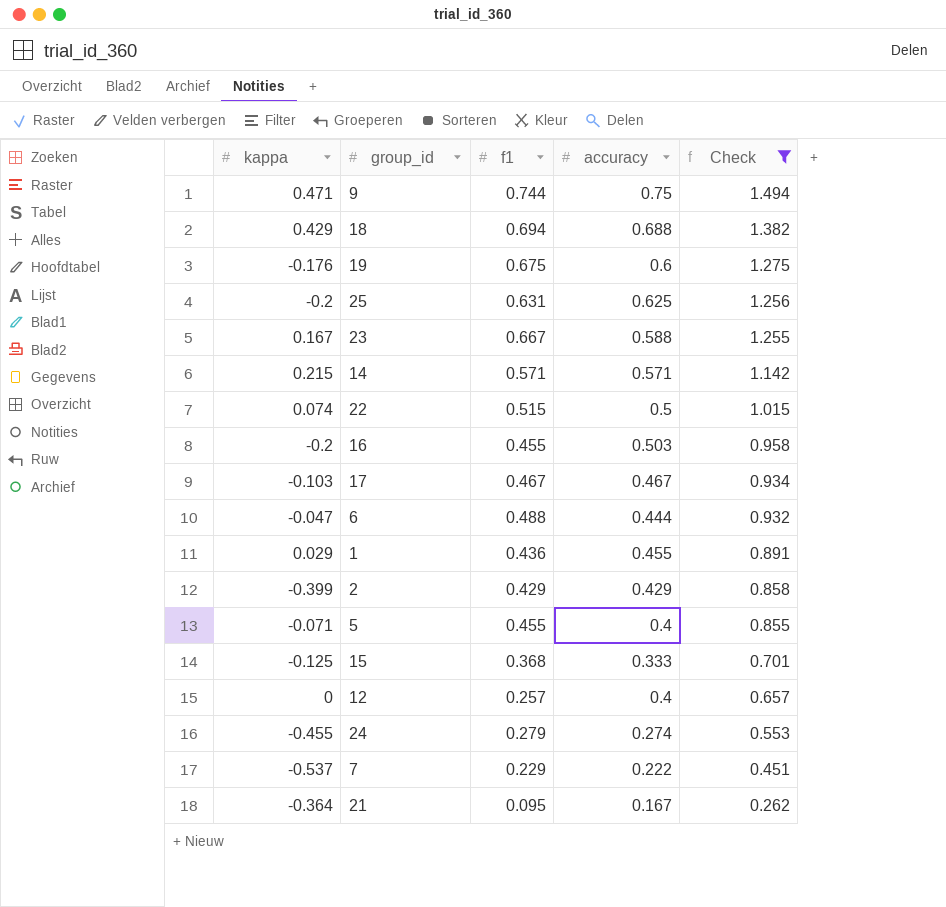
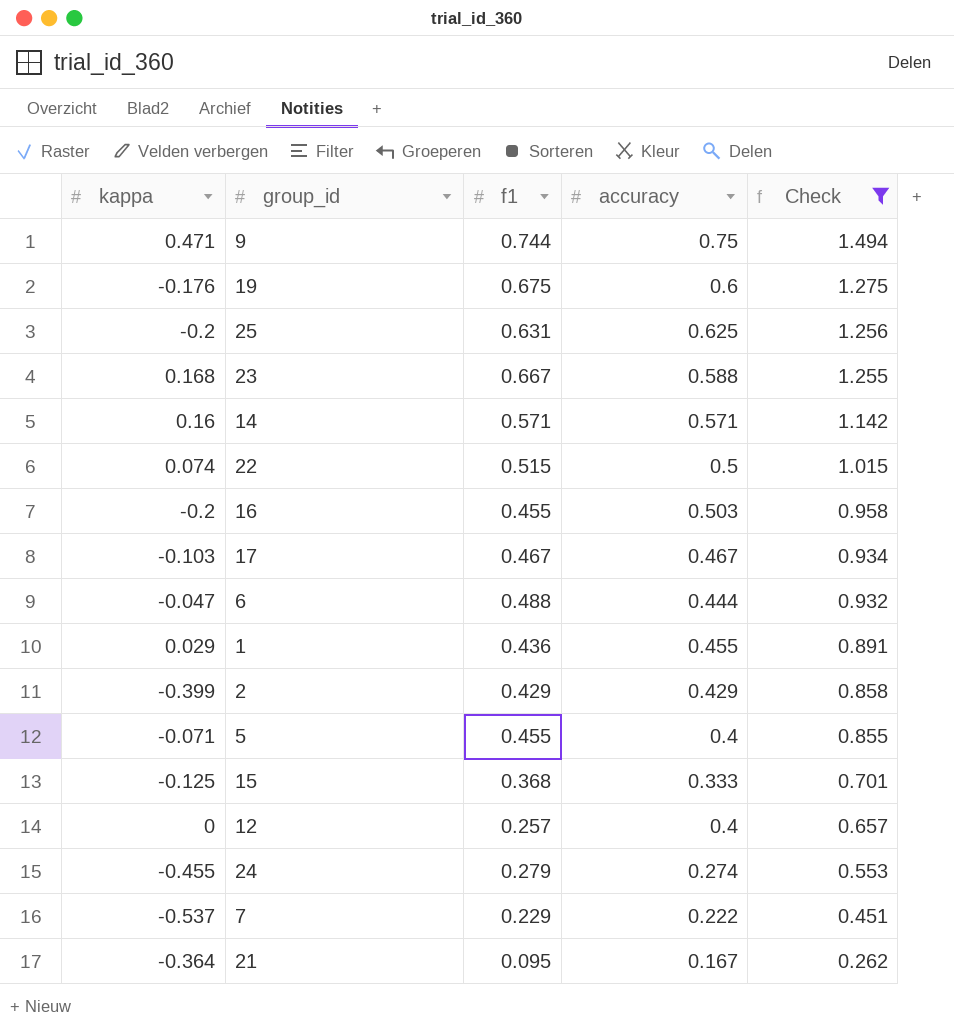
row 18: 0.429 | 0.694 | 0.688 | 1.382 -> none
23 | kappa: 0.167 -> 0.168
14 | kappa: 0.215 -> 0.16

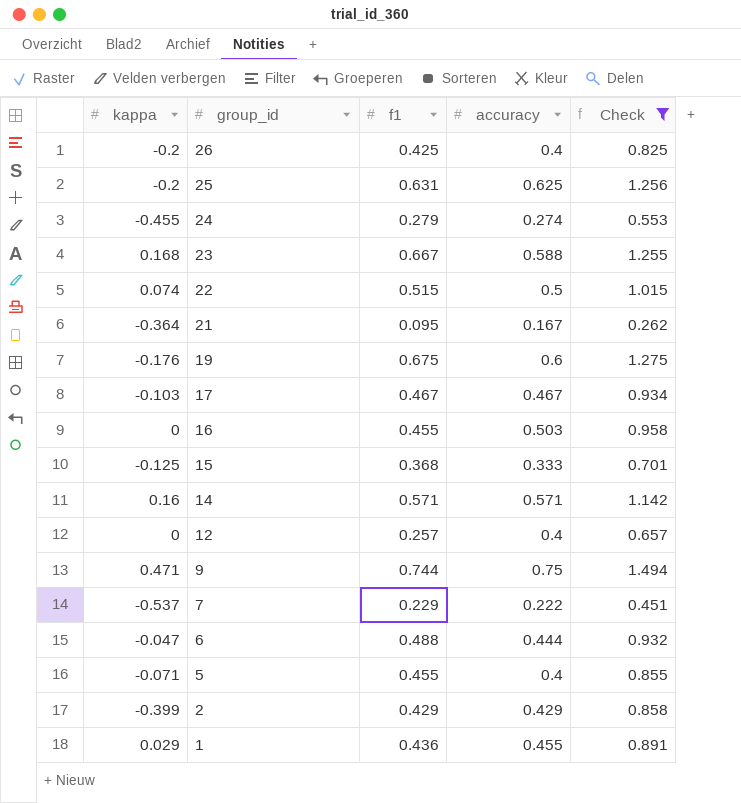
row order: Check descending -> group_id descending
row 26: none -> -0.2 | 0.425 | 0.4 | 0.825
16 | kappa: -0.2 -> 0

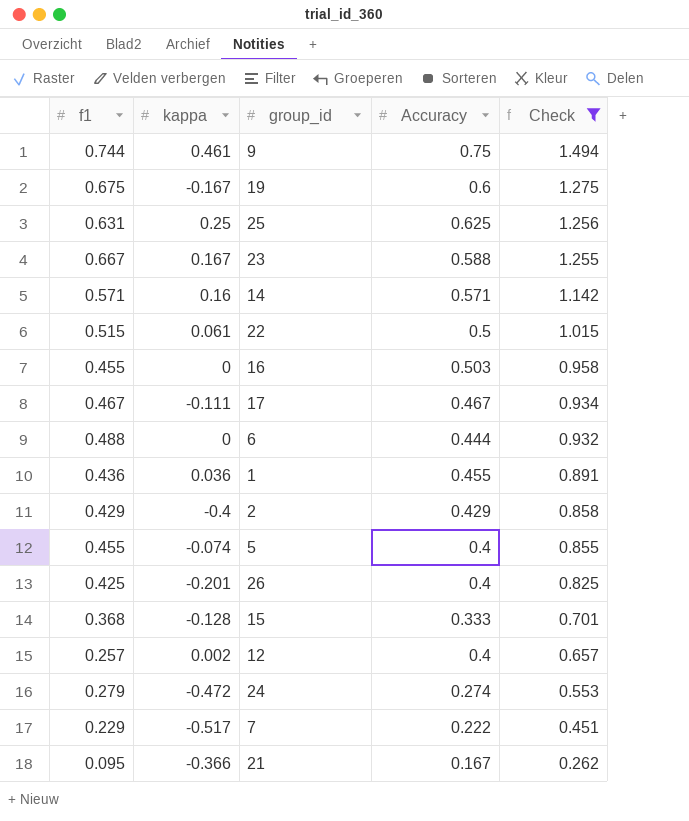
row order: group_id descending -> Check descending
column f1 | position: 3 -> 1
column name: accuracy -> Accuracy
9 | kappa: 0.471 -> 0.461
19 | kappa: -0.176 -> -0.167
25 | kappa: -0.2 -> 0.25
23 | kappa: 0.168 -> 0.167
22 | kappa: 0.074 -> 0.061
17 | kappa: -0.103 -> -0.111
6 | kappa: -0.047 -> 0
1 | kappa: 0.029 -> 0.036
2 | kappa: -0.399 -> -0.4
5 | kappa: -0.071 -> -0.074
26 | kappa: -0.2 -> -0.201
15 | kappa: -0.125 -> -0.128
12 | kappa: 0 -> 0.002
24 | kappa: -0.455 -> -0.472
7 | kappa: -0.537 -> -0.517
21 | kappa: -0.364 -> -0.366

